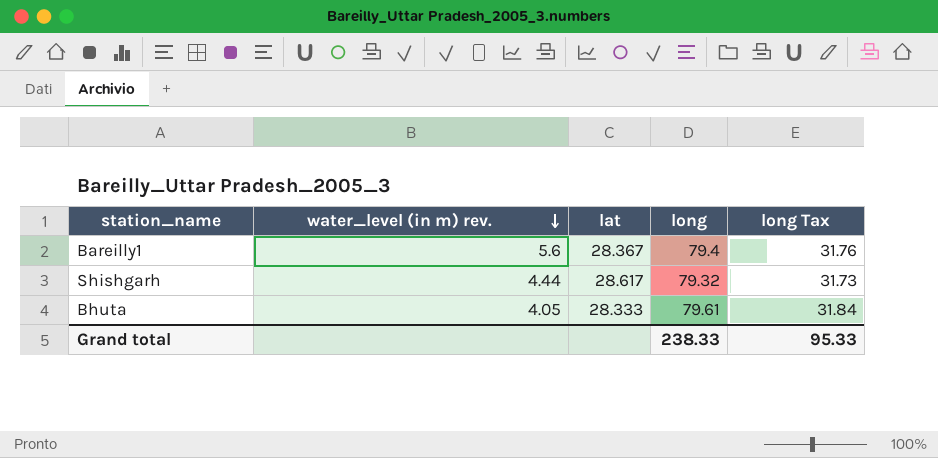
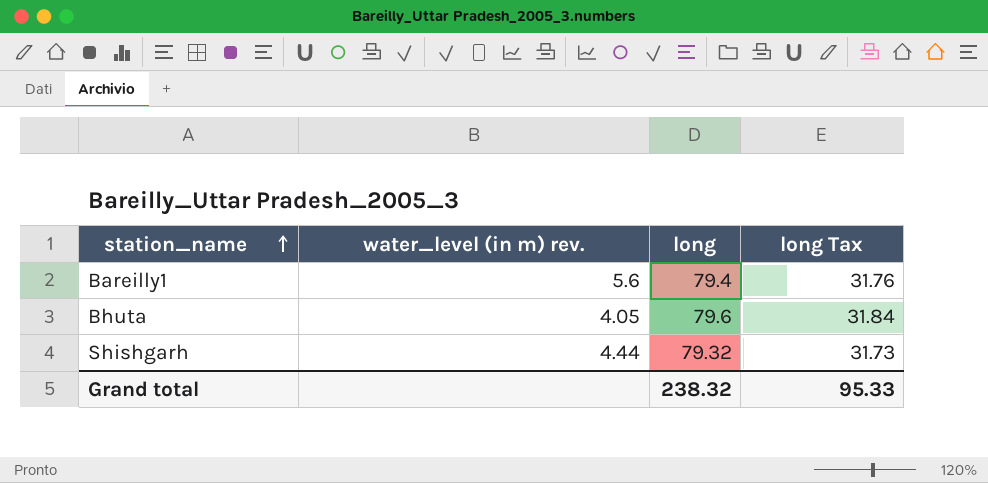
row order: water_level (in m) rev. descending -> station_name ascending
column lat | position: 3 -> none
Bhuta | long: 79.61 -> 79.6
Grand total | long: 238.33 -> 238.32

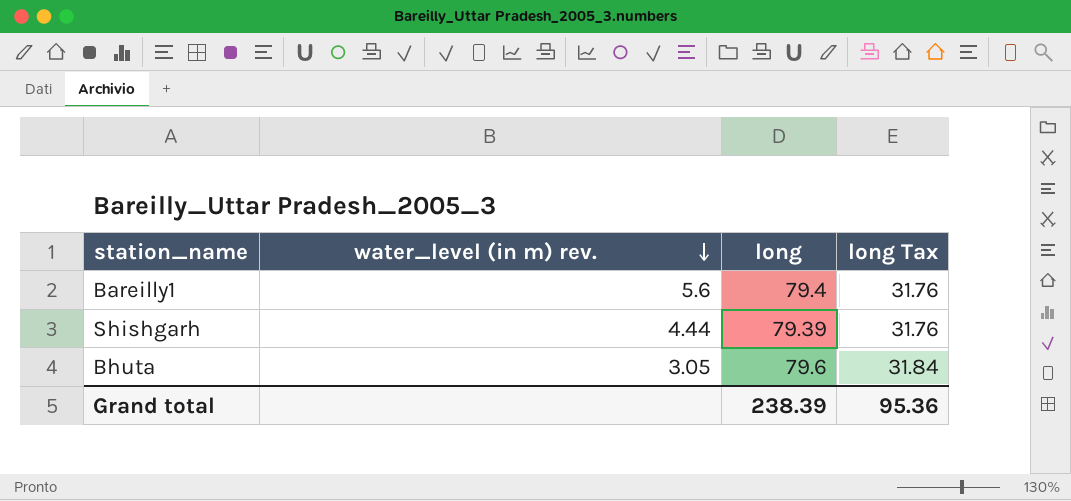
row order: station_name ascending -> water_level (in m) rev. descending
Shishgarh | long: 79.32 -> 79.39
Shishgarh | long Tax: 31.73 -> 31.76
Bhuta | water_level (in m) rev.: 4.05 -> 3.05
Grand total | long: 238.32 -> 238.39
Grand total | long Tax: 95.33 -> 95.36

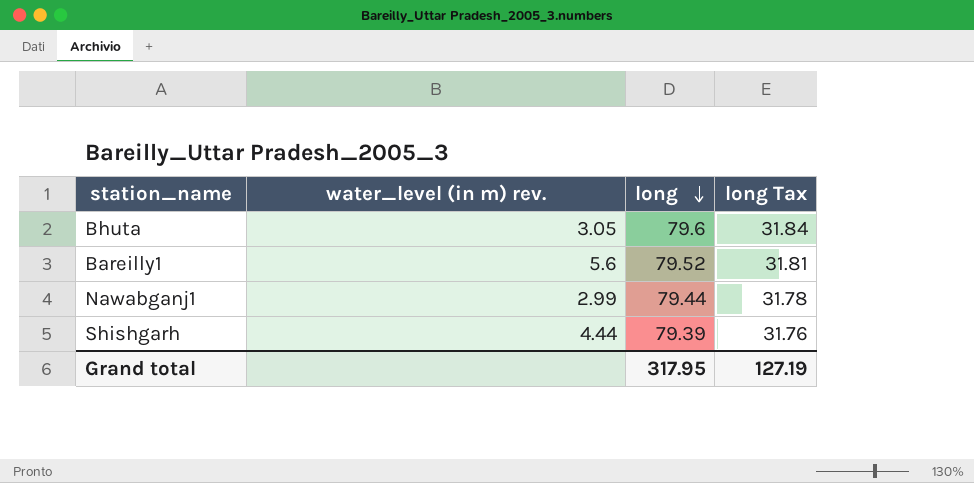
row order: water_level (in m) rev. descending -> long descending
Bareilly1 | long: 79.4 -> 79.52
Bareilly1 | long Tax: 31.76 -> 31.81
row Nawabganj1: none -> 2.99 | 79.44 | 31.78
Grand total | long: 238.39 -> 317.95
Grand total | long Tax: 95.36 -> 127.19

